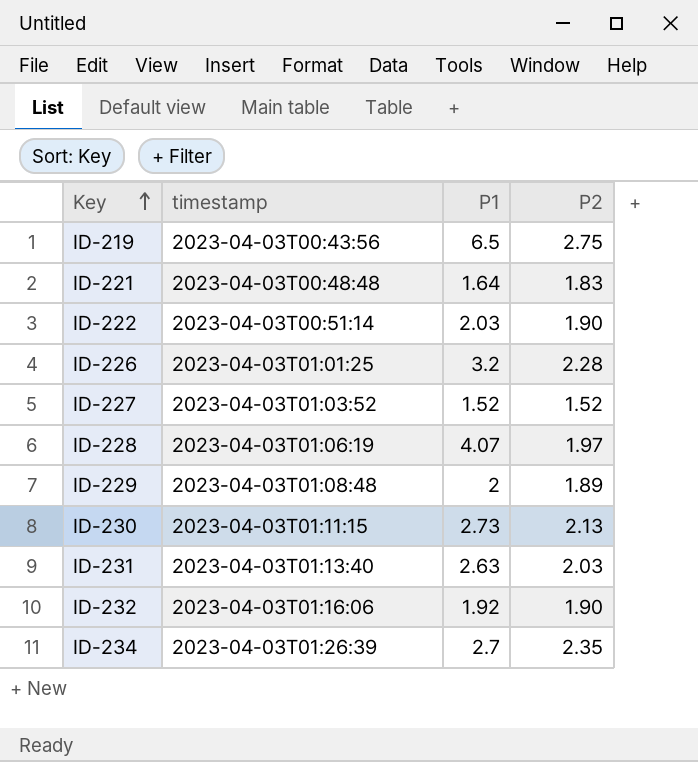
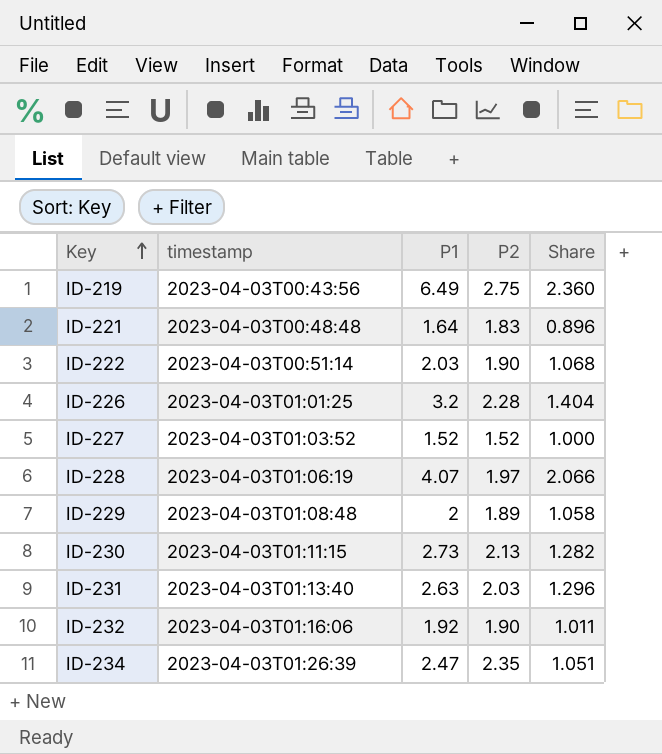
column Share | formula: none -> [P1] / [P2]
ID-219 | P1: 6.5 -> 6.49
ID-234 | P1: 2.7 -> 2.47

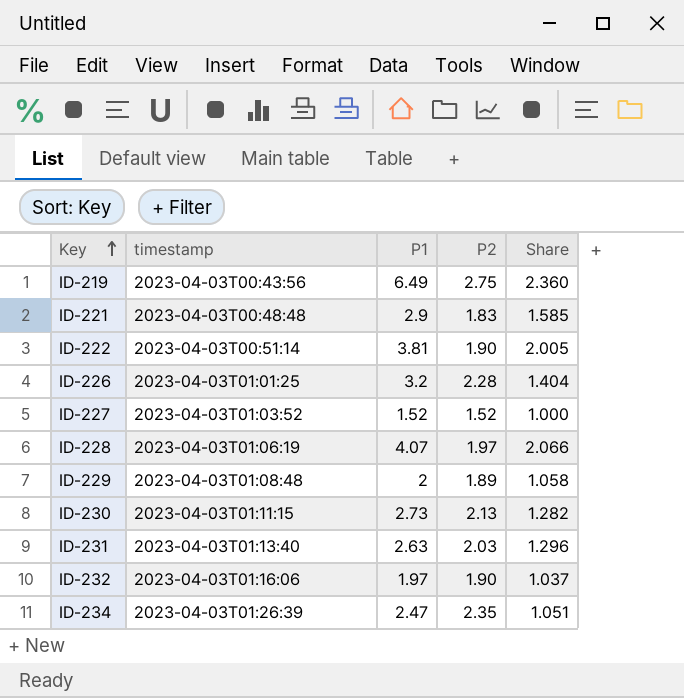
ID-221 | P1: 1.64 -> 2.9
ID-221 | Share: 0.896 -> 1.585
ID-222 | P1: 2.03 -> 3.81
ID-222 | Share: 1.068 -> 2.005
ID-232 | P1: 1.92 -> 1.97
ID-232 | Share: 1.011 -> 1.037

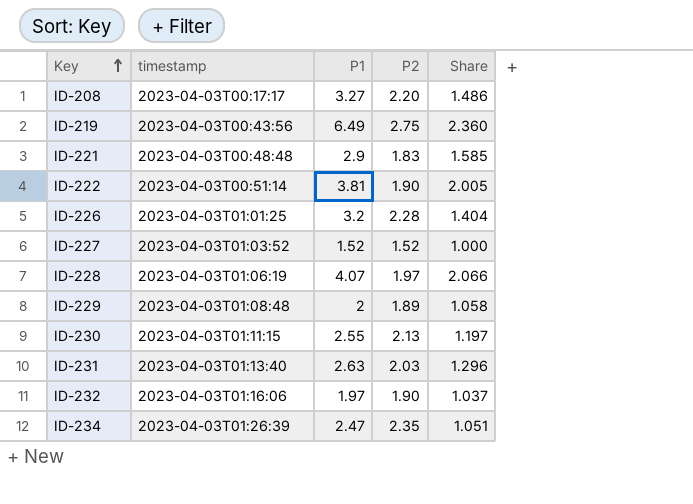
row ID-208: none -> 2023-04-03T00:17:17 | 3.27 | 2.20 | 1.486
ID-230 | P1: 2.73 -> 2.55
ID-230 | Share: 1.282 -> 1.197

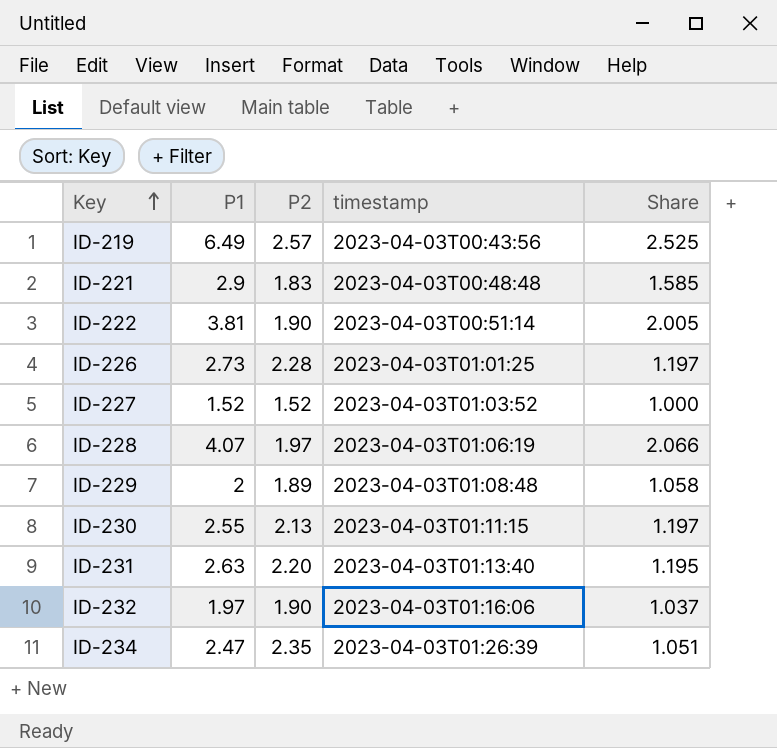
column timestamp | position: 2 -> 4
row ID-208: 2023-04-03T00:17:17 | 3.27 | 2.20 | 1.486 -> none
ID-219 | P2: 2.75 -> 2.57
ID-219 | Share: 2.360 -> 2.525
ID-226 | P1: 3.2 -> 2.73
ID-226 | Share: 1.404 -> 1.197
ID-231 | P2: 2.03 -> 2.20
ID-231 | Share: 1.296 -> 1.195

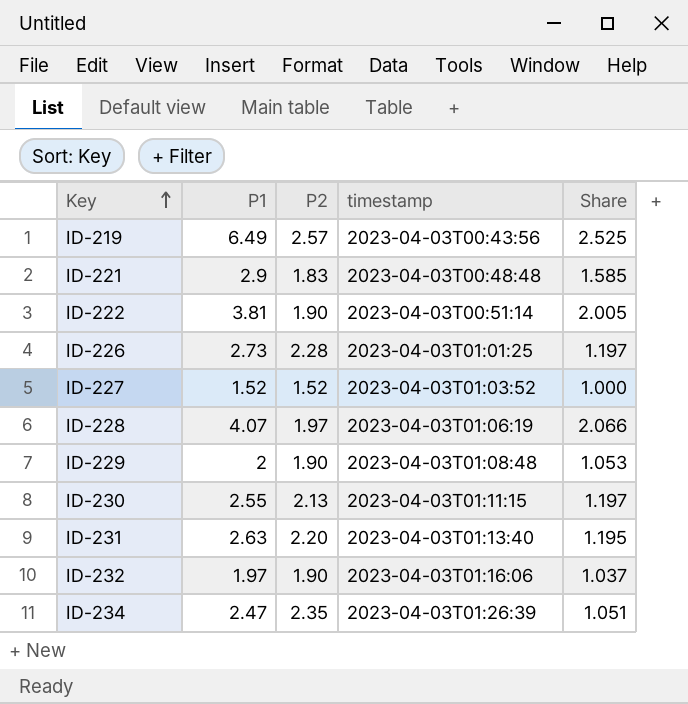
ID-229 | P2: 1.89 -> 1.90
ID-229 | Share: 1.058 -> 1.053

